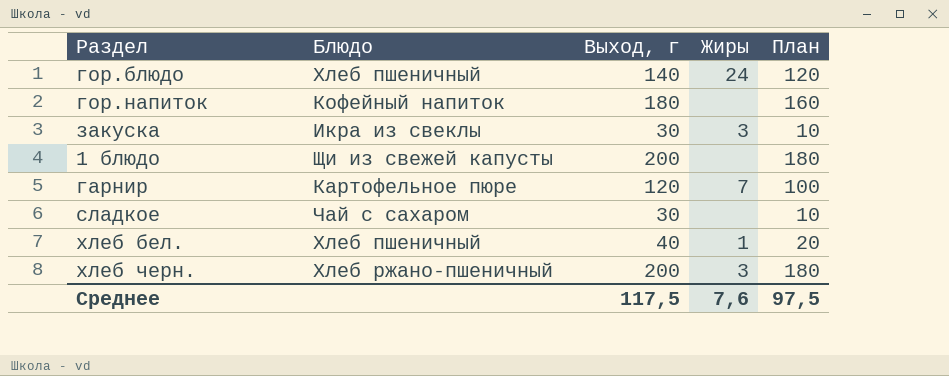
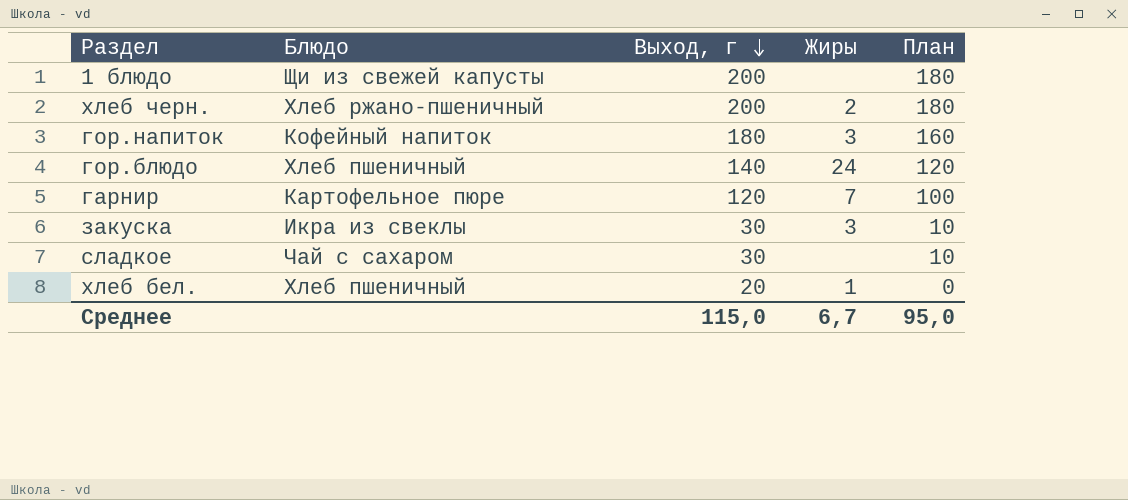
row order: none -> Выход, г descending
хлеб черн. | Жиры: 3 -> 2
гор.напиток | Жиры: none -> 3
хлеб бел. | Выход, г: 40 -> 20
хлеб бел. | План: 20 -> 0
Среднее | Выход, г: 117,5 -> 115,0
Среднее | Жиры: 7,6 -> 6,7
Среднее | План: 97,5 -> 95,0

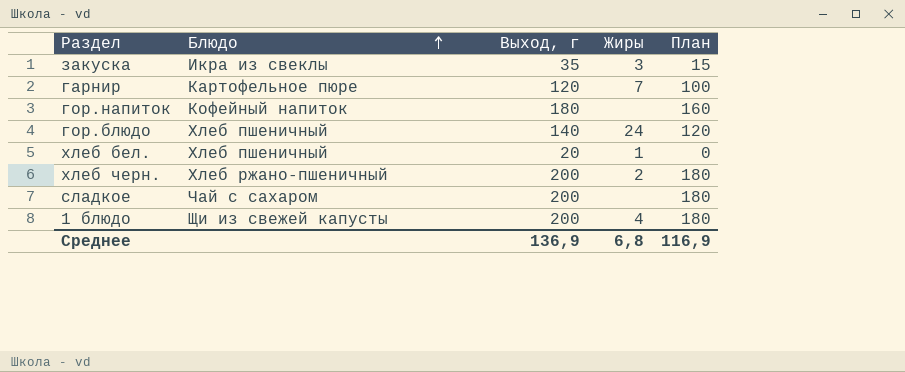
row order: Выход, г descending -> Блюдо ascending
закуска | Выход, г: 30 -> 35
закуска | План: 10 -> 15
гор.напиток | Жиры: 3 -> none
сладкое | Выход, г: 30 -> 200
сладкое | План: 10 -> 180
1 блюдо | Жиры: none -> 4
Среднее | Выход, г: 115,0 -> 136,9
Среднее | Жиры: 6,7 -> 6,8
Среднее | План: 95,0 -> 116,9

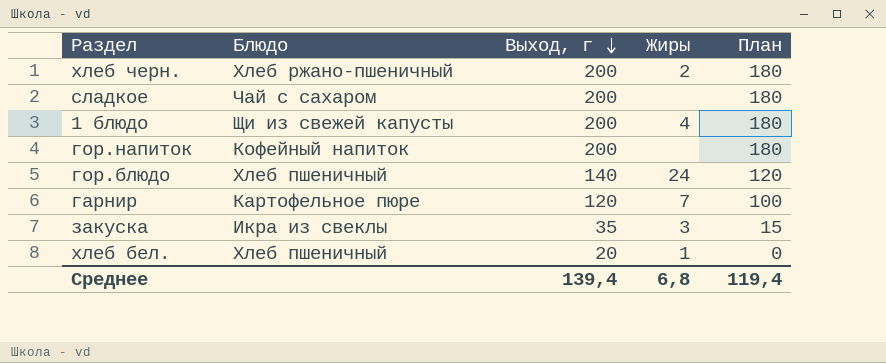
row order: Блюдо ascending -> Выход, г descending
гор.напиток | Выход, г: 180 -> 200
гор.напиток | План: 160 -> 180
Среднее | Выход, г: 136,9 -> 139,4
Среднее | План: 116,9 -> 119,4

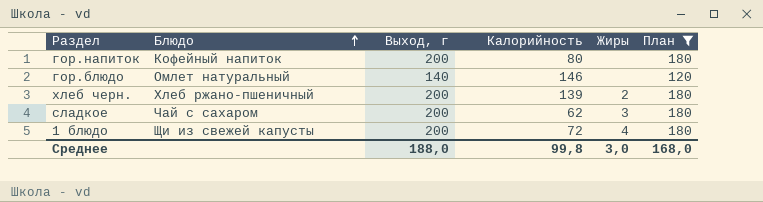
filter: none -> План >= 120
row order: Выход, г descending -> Блюдо ascending
column Калорийность | position: none -> 4
гор.блюдо | Блюдо: Хлеб пшеничный -> Омлет натуральный
гор.блюдо | Жиры: 24 -> none
сладкое | Жиры: none -> 3
Среднее | Выход, г: 139,4 -> 188,0
Среднее | Жиры: 6,8 -> 3,0
Среднее | План: 119,4 -> 168,0

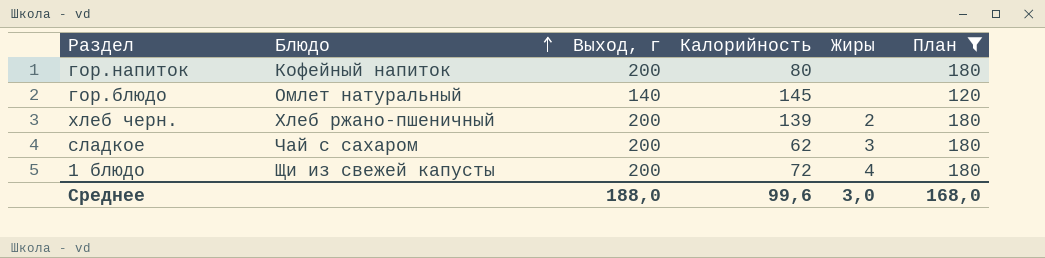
гор.блюдо | Калорийность: 146 -> 145
Среднее | Калорийность: 99,8 -> 99,6

